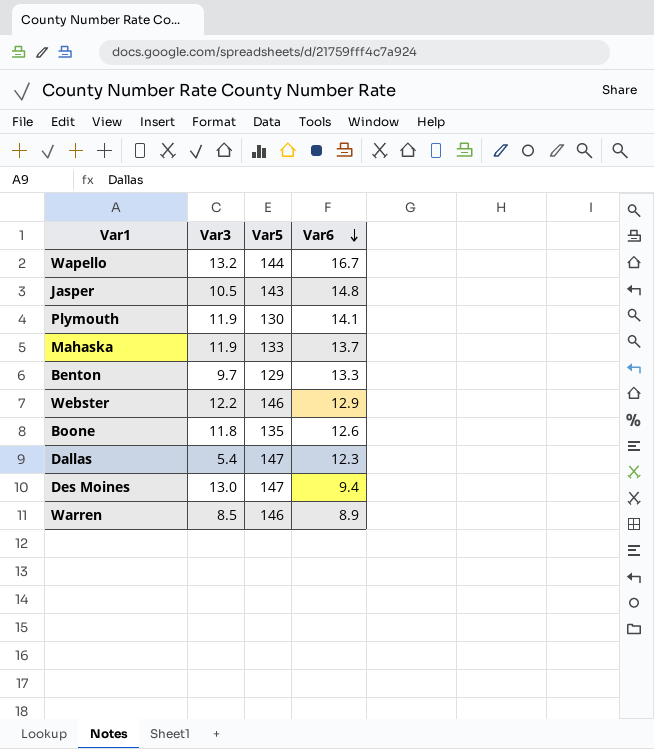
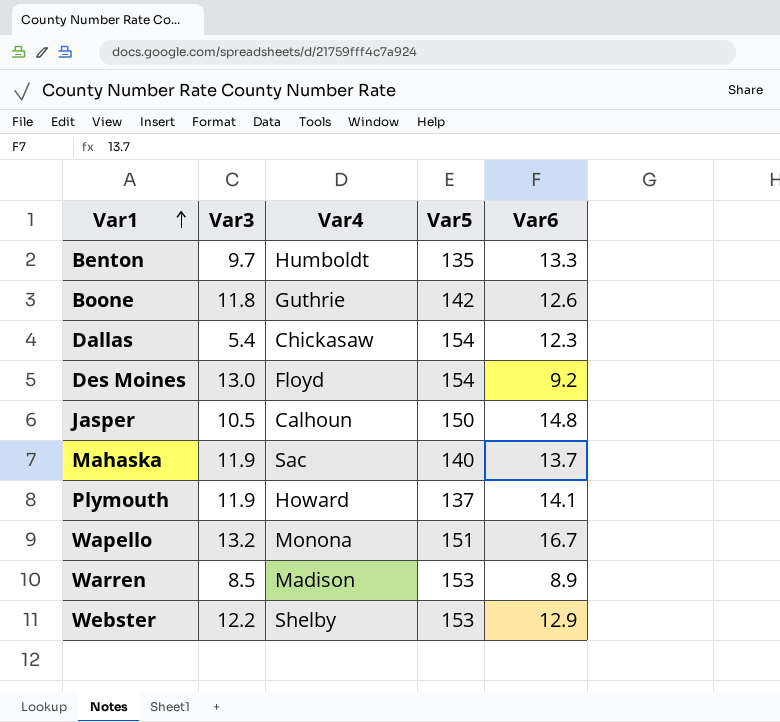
row order: Var6 descending -> Var1 ascending
column Var4 | position: none -> 3
Benton | Var5: 129 -> 135
Boone | Var5: 135 -> 142
Dallas | Var5: 147 -> 154
Des Moines | Var5: 147 -> 154
Des Moines | Var6: 9.4 -> 9.2
Jasper | Var5: 143 -> 150
Mahaska | Var5: 133 -> 140
Plymouth | Var5: 130 -> 137
Wapello | Var5: 144 -> 151
Warren | Var5: 146 -> 153
Webster | Var5: 146 -> 153

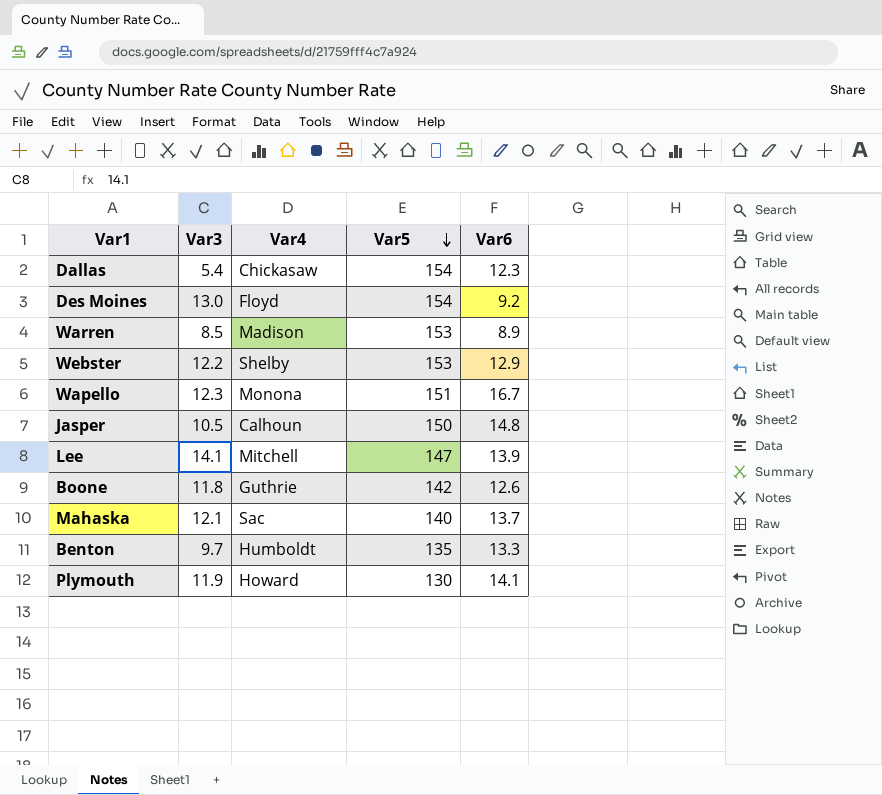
row order: Var1 ascending -> Var5 descending
Wapello | Var3: 13.2 -> 12.3
row Lee: none -> 14.1 | Mitchell | 147 | 13.9
Mahaska | Var3: 11.9 -> 12.1
Plymouth | Var5: 137 -> 130

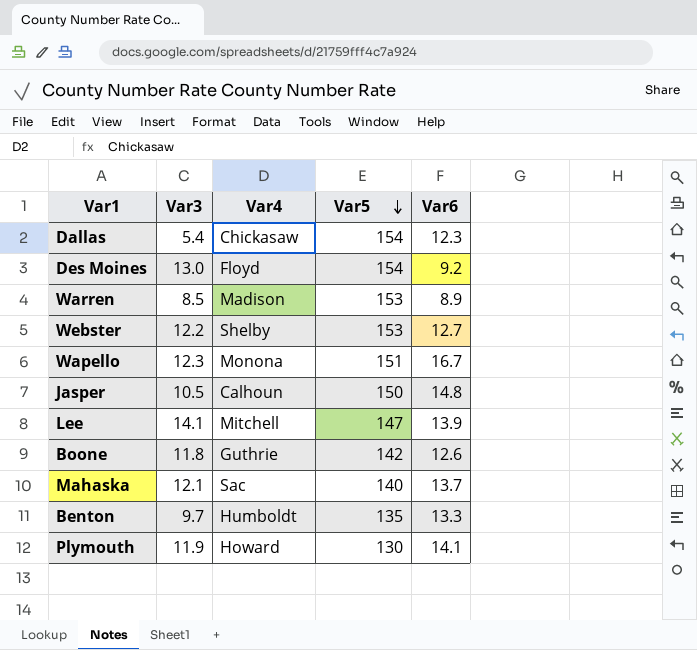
Webster | Var6: 12.9 -> 12.7

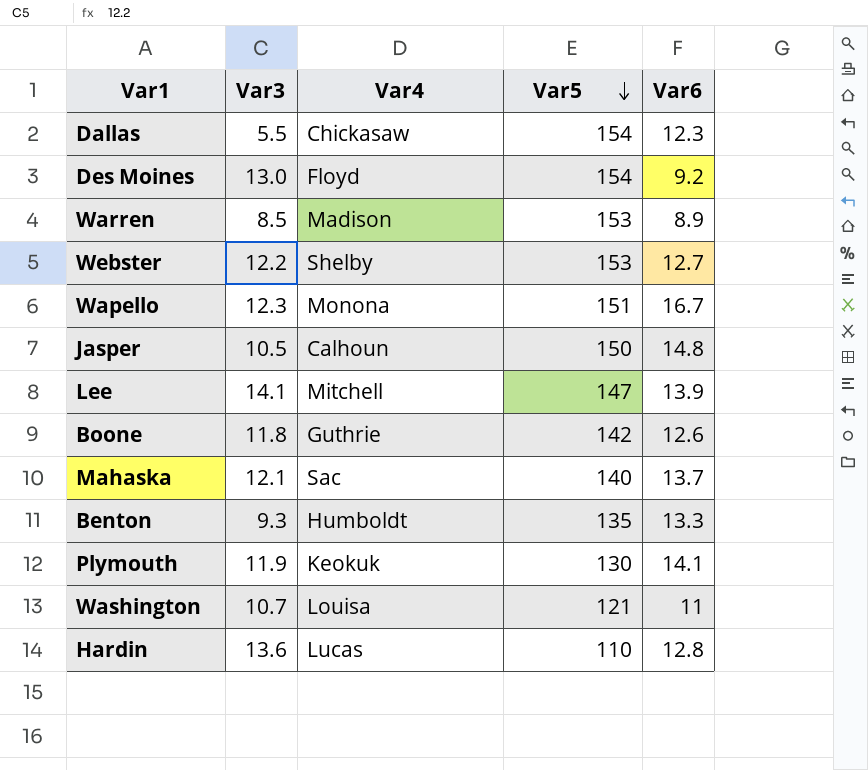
Dallas | Var3: 5.4 -> 5.5
Benton | Var3: 9.7 -> 9.3
Plymouth | Var4: Howard -> Keokuk
row Washington: none -> 10.7 | Louisa | 121 | 11
row Hardin: none -> 13.6 | Lucas | 110 | 12.8

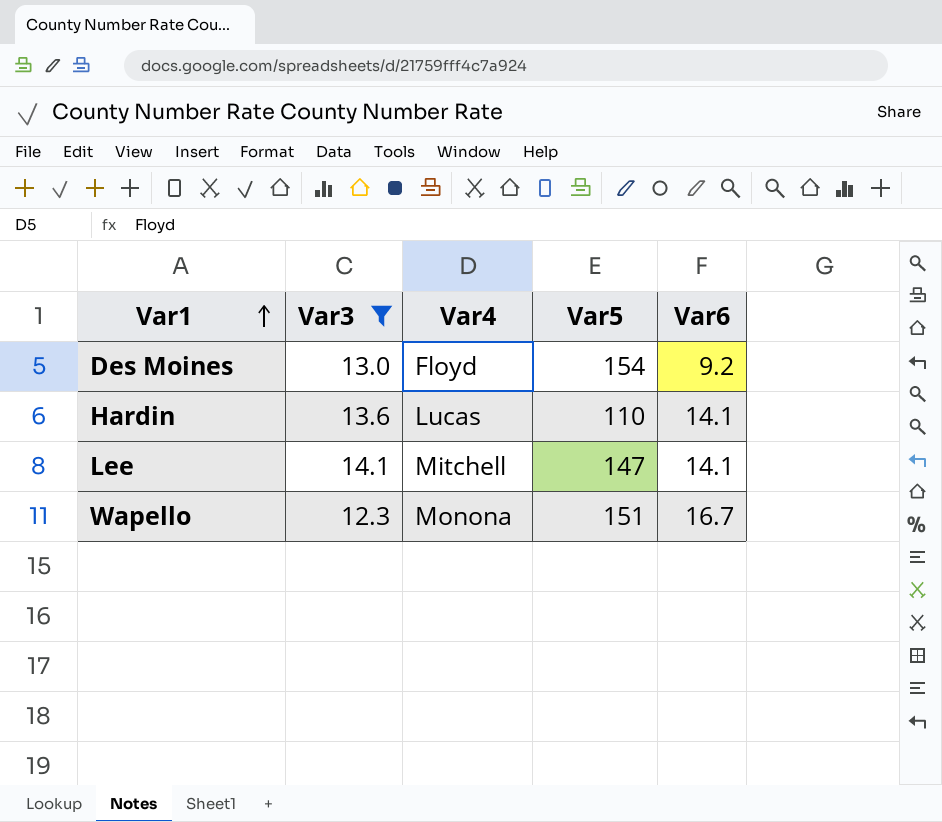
filter: none -> Var3 >= 12.3
row order: Var5 descending -> Var1 ascending
Hardin | Var6: 12.8 -> 14.1
Lee | Var6: 13.9 -> 14.1

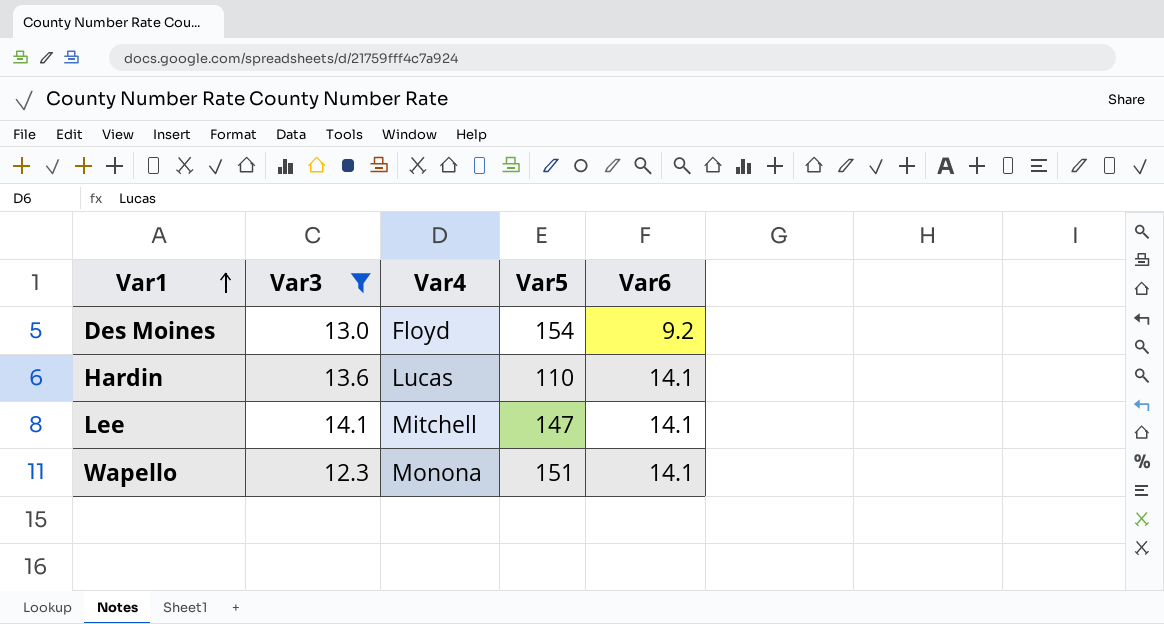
Wapello | Var6: 16.7 -> 14.1

